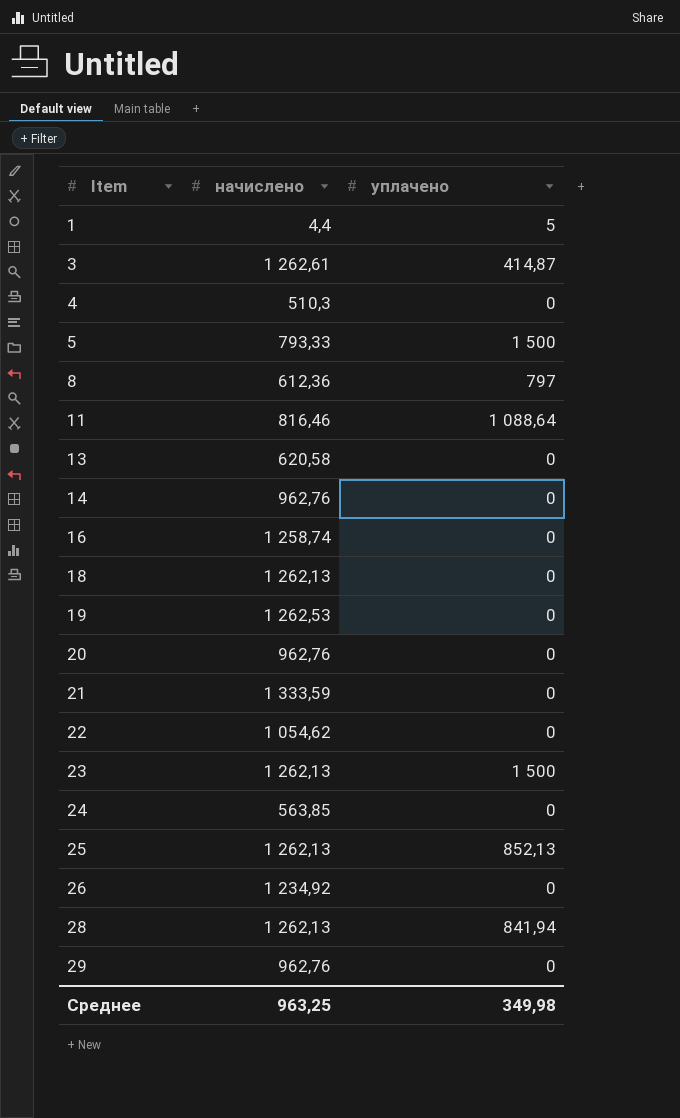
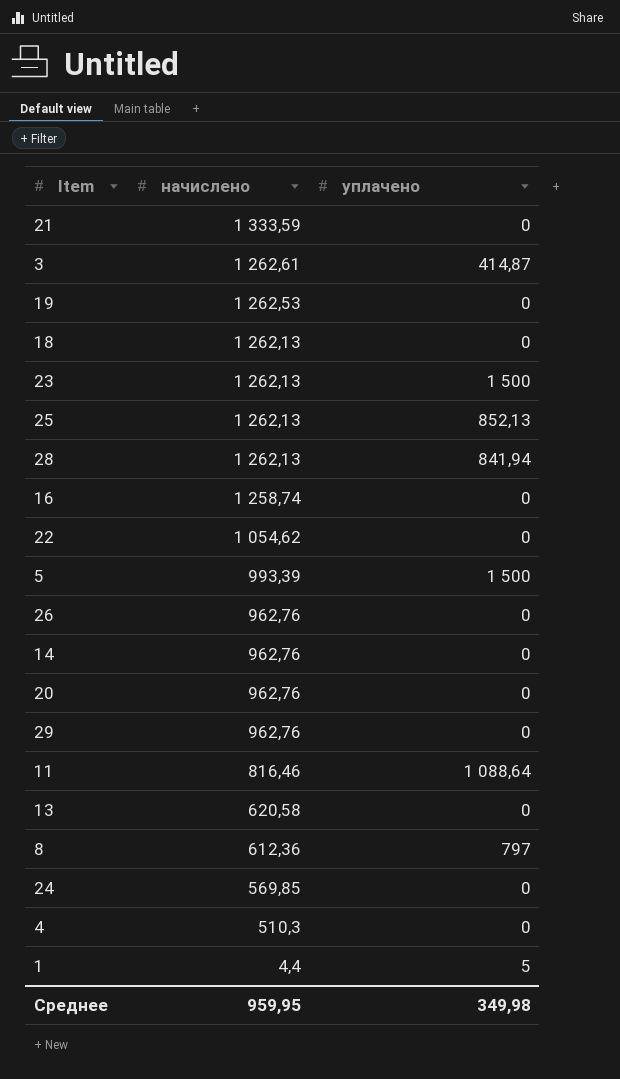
row order: Item ascending -> начислено descending
5 | начислено: 793,33 -> 993,39
26 | начислено: 1 234,92 -> 962,76
24 | начислено: 563,85 -> 569,85
Среднее | начислено: 963,25 -> 959,95

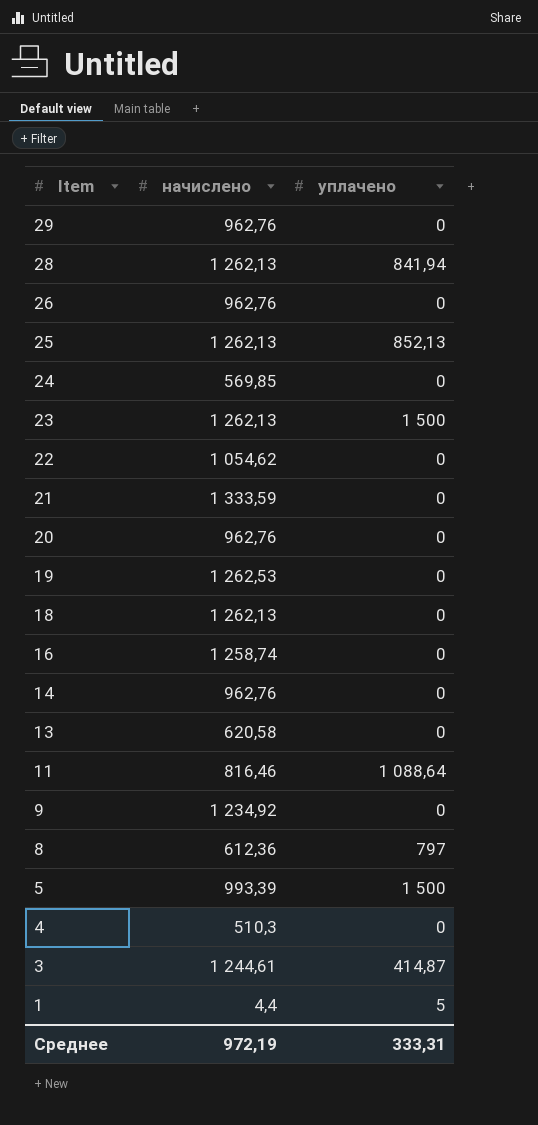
row order: начислено descending -> Item descending
row 9: none -> 1 234,92 | 0
3 | начислено: 1 262,61 -> 1 244,61
Среднее | начислено: 959,95 -> 972,19
Среднее | уплачено: 349,98 -> 333,31

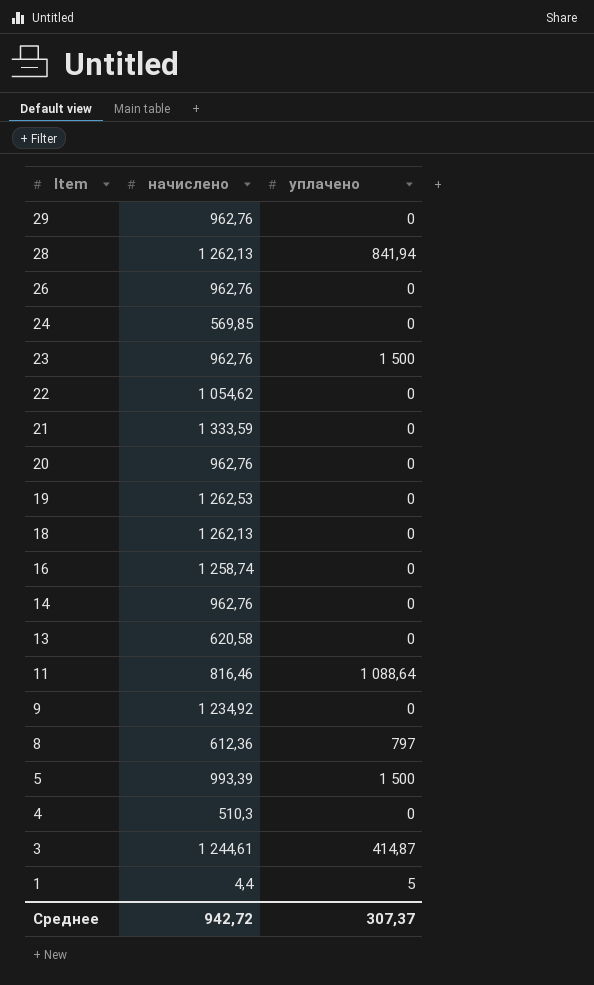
row 25: 1 262,13 | 852,13 -> none
23 | начислено: 1 262,13 -> 962,76
Среднее | начислено: 972,19 -> 942,72
Среднее | уплачено: 333,31 -> 307,37

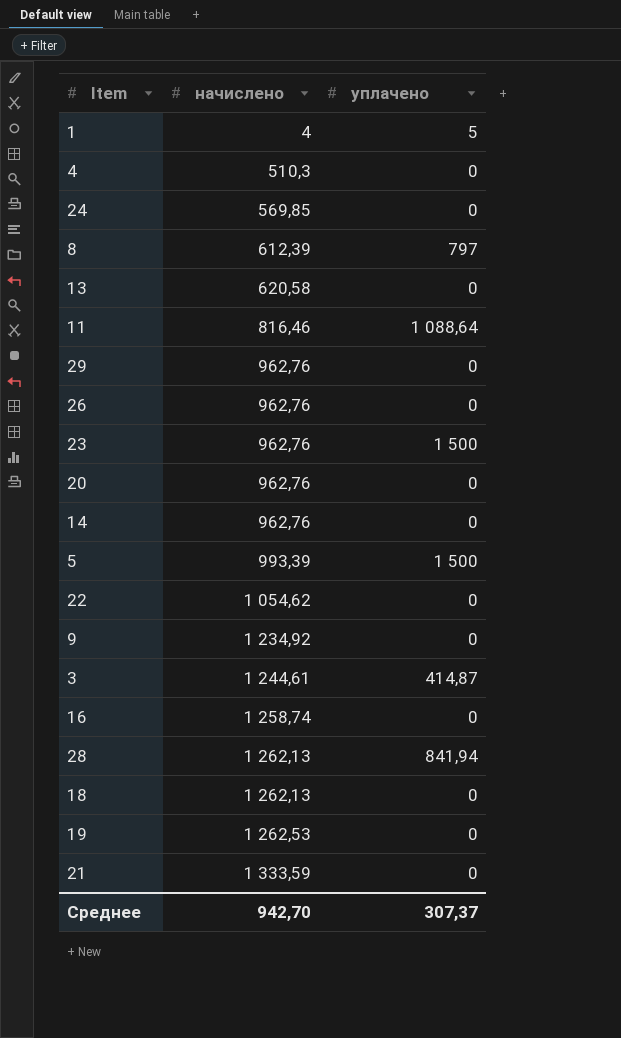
row order: Item descending -> начислено ascending
1 | начислено: 4,4 -> 4
8 | начислено: 612,36 -> 612,39
Среднее | начислено: 942,72 -> 942,70

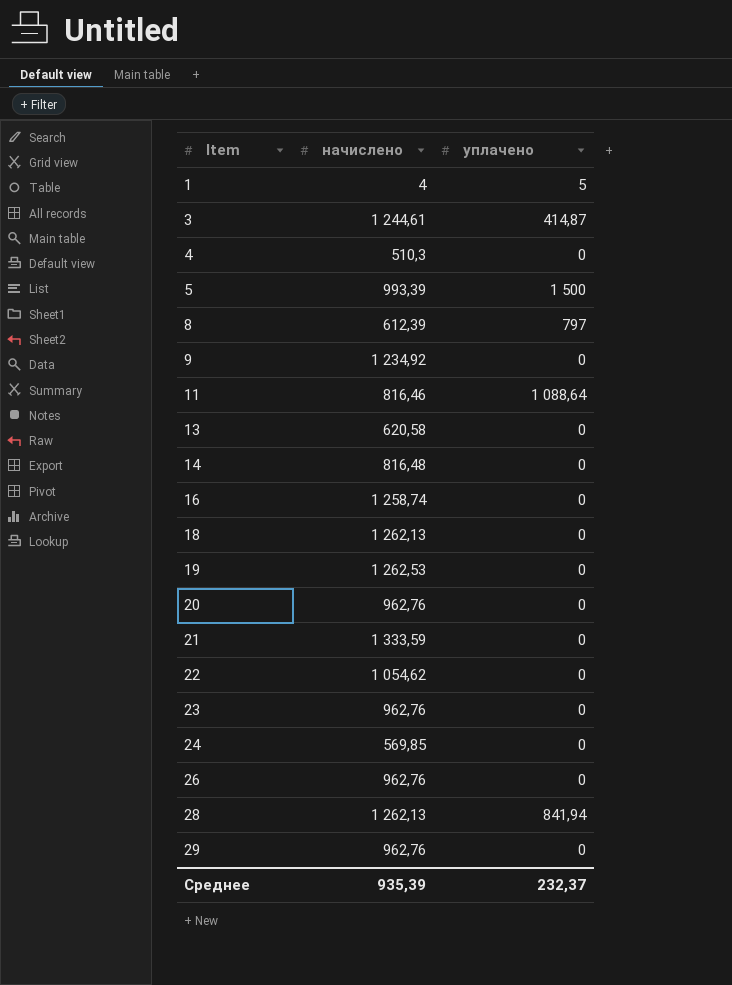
row order: начислено ascending -> Item ascending
14 | начислено: 962,76 -> 816,48
23 | уплачено: 1 500 -> 0
Среднее | начислено: 942,70 -> 935,39
Среднее | уплачено: 307,37 -> 232,37

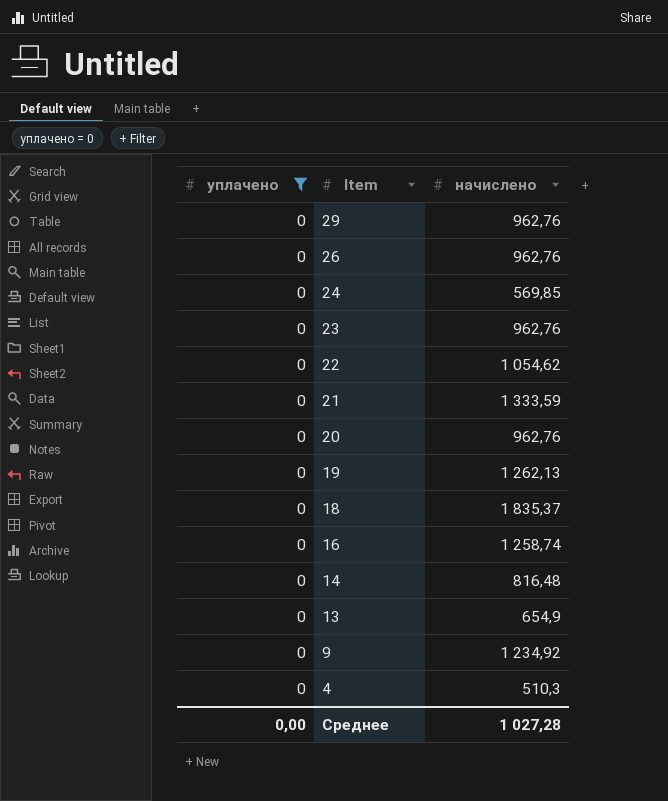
filter: none -> уплачено = 0
row order: Item ascending -> Item descending
column уплачено | position: 3 -> 1
19 | начислено: 1 262,53 -> 1 262,13
18 | начислено: 1 262,13 -> 1 835,37
13 | начислено: 620,58 -> 654,9
Среднее | уплачено: 232,37 -> 0,00
Среднее | начислено: 935,39 -> 1 027,28

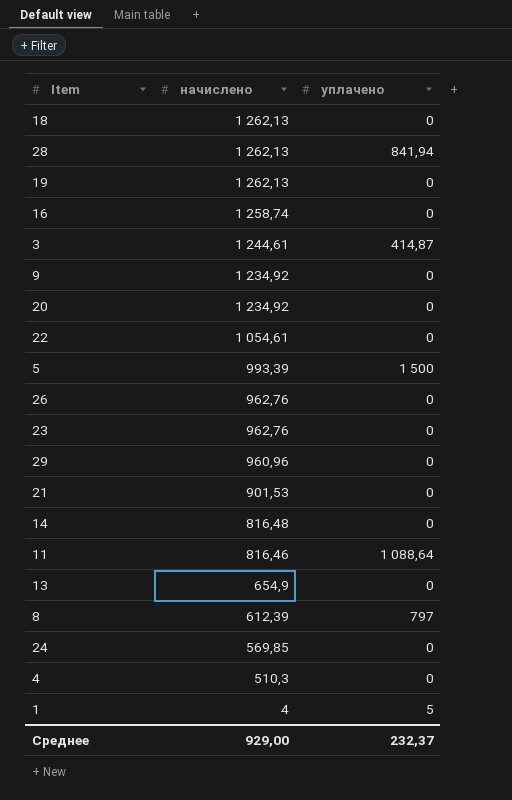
filter: уплачено = 0 -> none
row order: Item descending -> начислено descending
column уплачено | position: 1 -> 3
18 | начислено: 1 835,37 -> 1 262,13
20 | начислено: 962,76 -> 1 234,92
22 | начислено: 1 054,62 -> 1 054,61
29 | начислено: 962,76 -> 960,96
21 | начислено: 1 333,59 -> 901,53
Среднее | начислено: 1 027,28 -> 929,00
Среднее | уплачено: 0,00 -> 232,37

